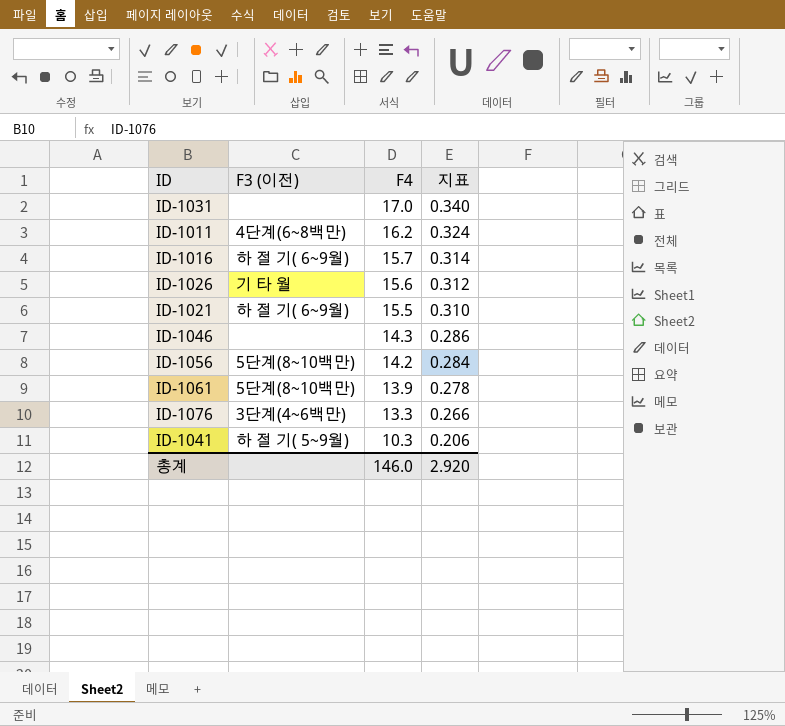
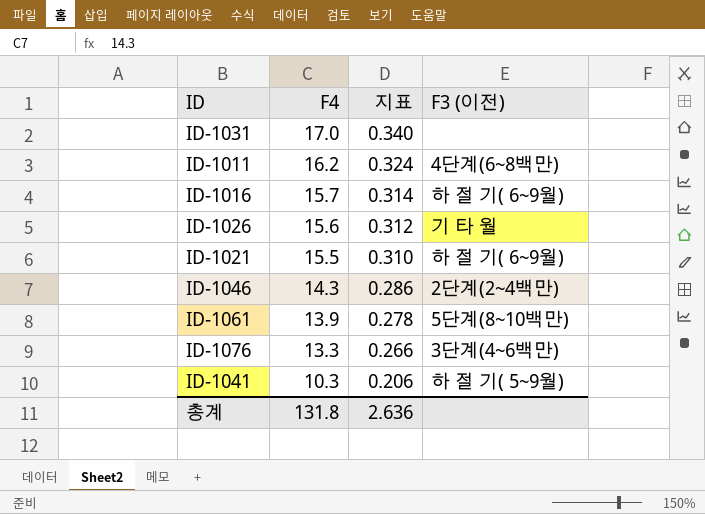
column F3 (이전) | position: 2 -> 4
row ID-1056: 5단계(8~10백만) | 14.2 | 0.284 -> none
ID-1046 | F3 (이전): none -> 2단계(2~4백만)
총계 | F4: 146.0 -> 131.8
총계 | 지표: 2.920 -> 2.636

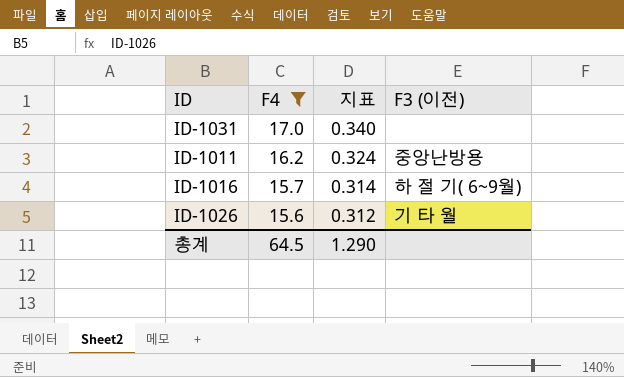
filter: none -> F4 >= 15.6
ID-1011 | F3 (이전): 4단계(6~8백만) -> 중앙난방용
총계 | F4: 131.8 -> 64.5
총계 | 지표: 2.636 -> 1.290

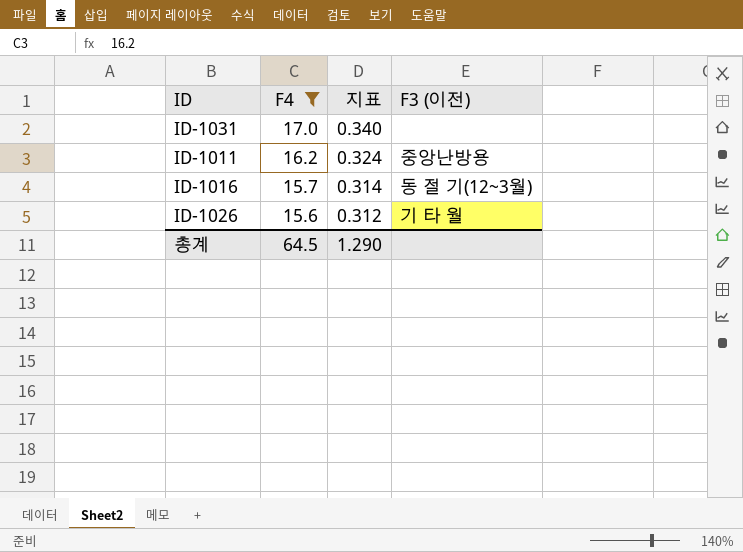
ID-1016 | F3 (이전): 하 절 기( 6~9월) -> 동 절 기(12~3월)

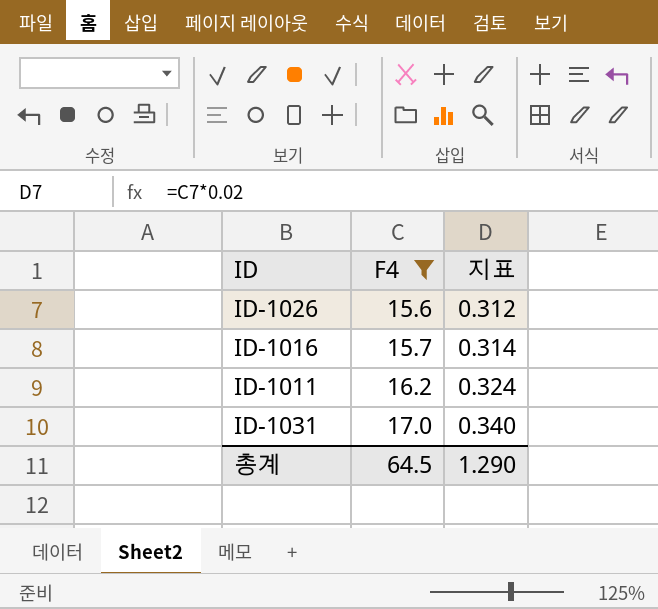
row order: F4 descending -> F4 ascending
column F3 (이전) | position: 4 -> none

